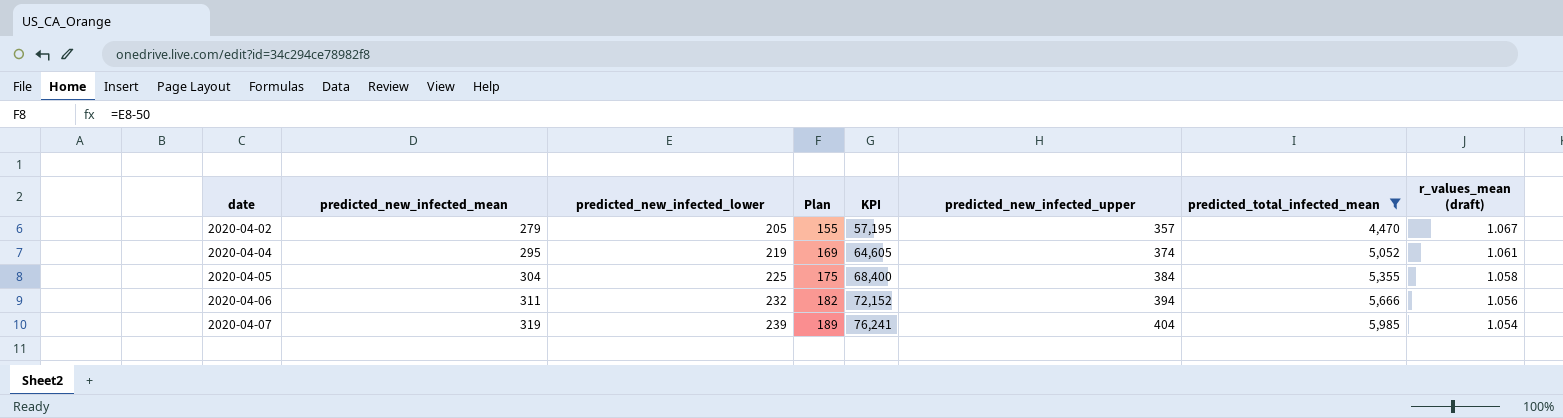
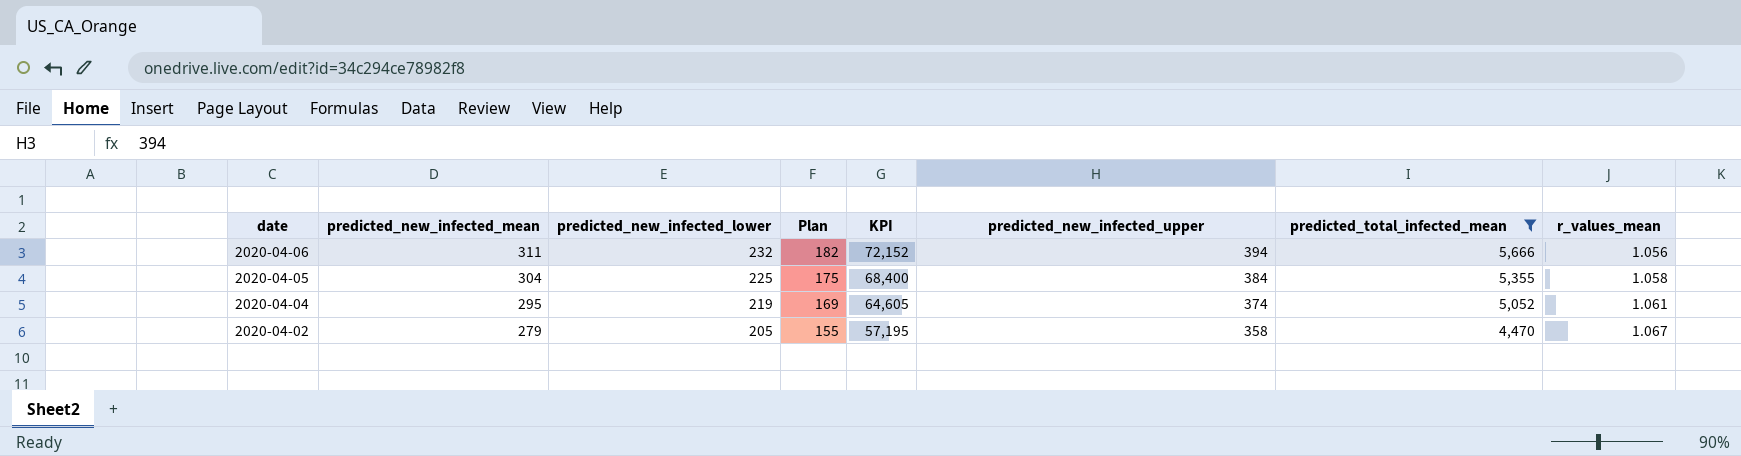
row order: date ascending -> date descending
column name: r_values_mean (draft) -> r_values_mean
row 2020-04-07: 319 | 239 | 189 | 76,241 | 404 | 5,985 | 1.054 -> none
2020-04-02 | predicted_new_infected_upper: 357 -> 358

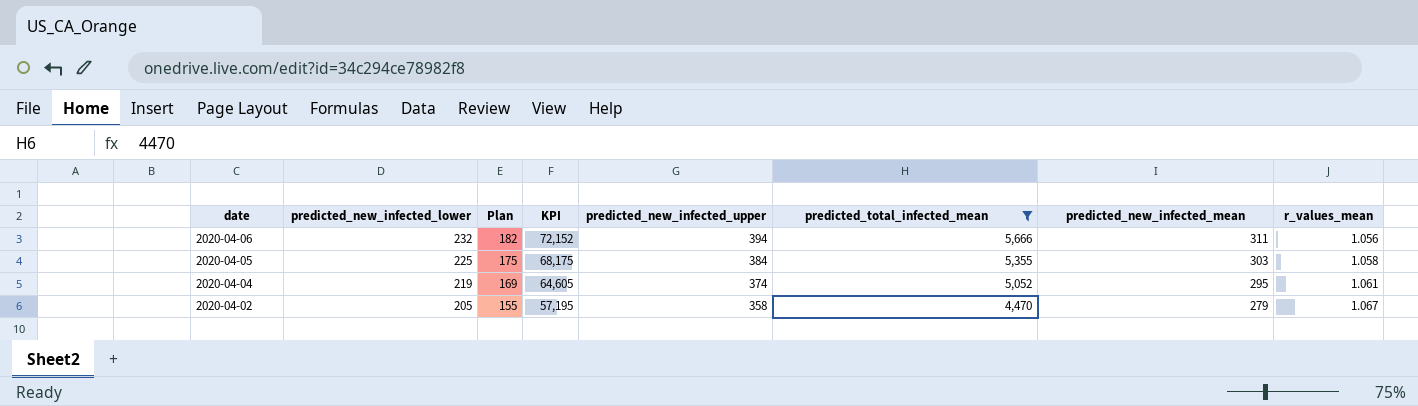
column predicted_new_infected_mean | position: 2 -> 7
2020-04-05 | KPI: 68,400 -> 68,175
2020-04-05 | predicted_new_infected_mean: 304 -> 303

